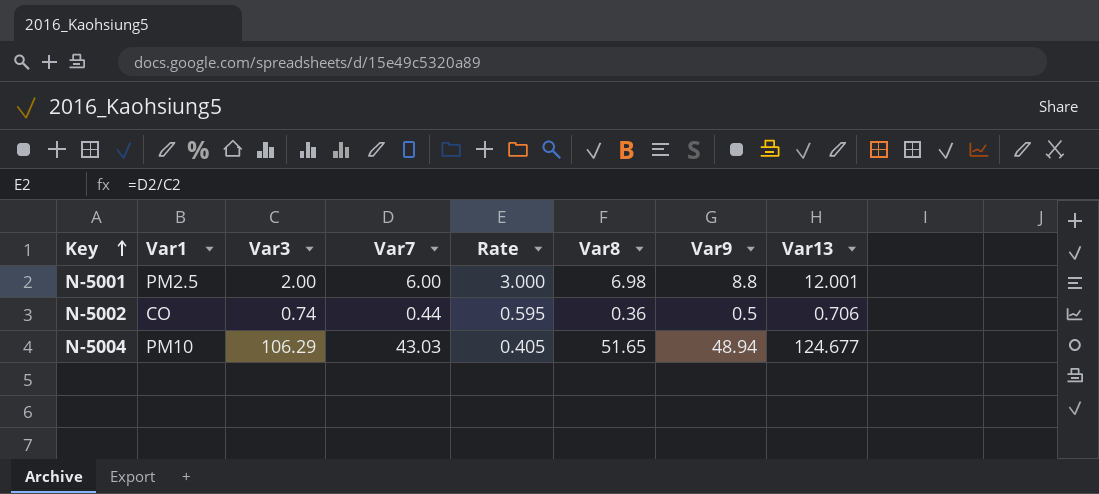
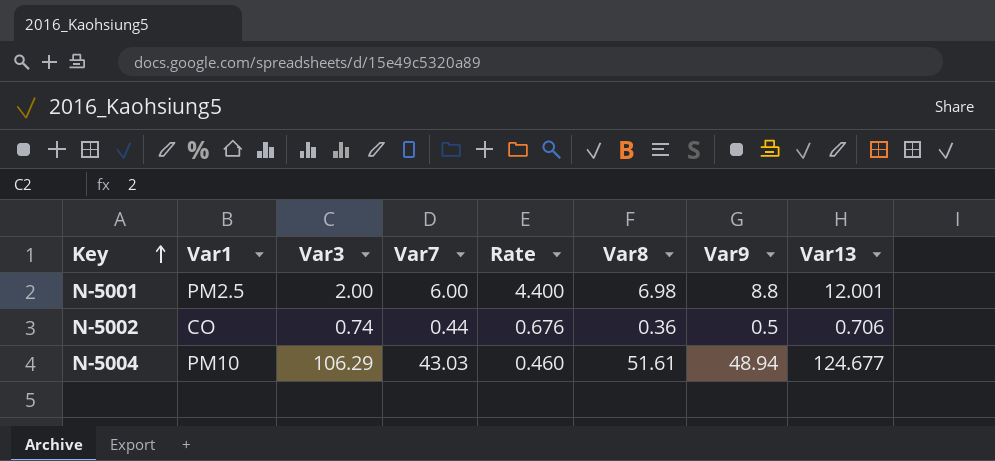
column Rate | formula: [Var7] / [Var3] -> [Var9] / [Var3]
N-5004 | Var8: 51.65 -> 51.61

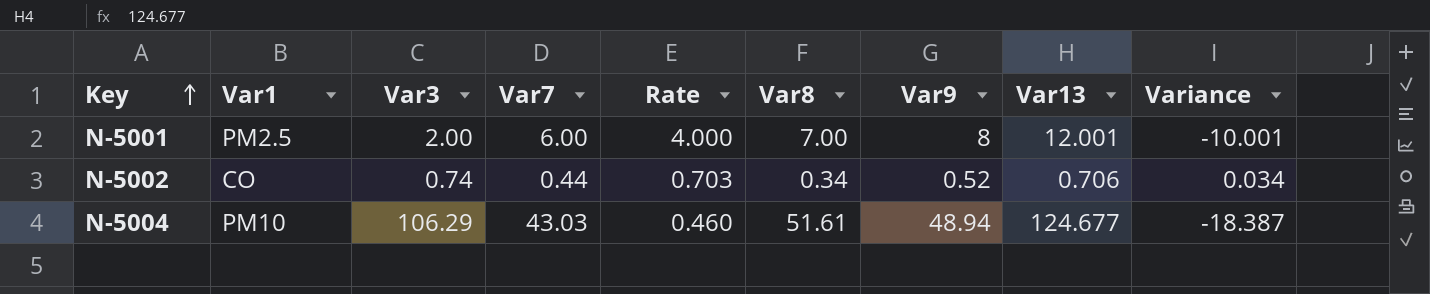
column Variance | formula: none -> [Var3] - [Var13]
N-5001 | Rate: 4.400 -> 4.000
N-5001 | Var8: 6.98 -> 7.00
N-5001 | Var9: 8.8 -> 8
N-5002 | Rate: 0.676 -> 0.703
N-5002 | Var8: 0.36 -> 0.34
N-5002 | Var9: 0.5 -> 0.52

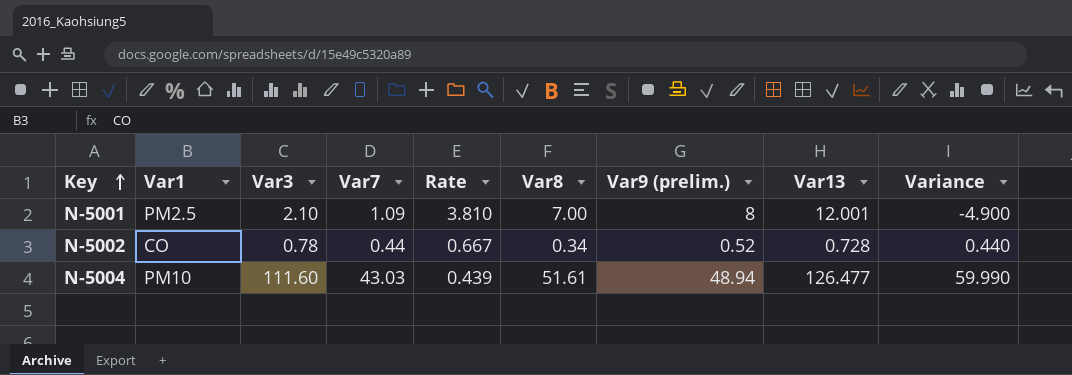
column name: Var9 -> Var9 (prelim.)
column Variance | formula: [Var3] - [Var13] -> [Var3] - [Var8]
N-5001 | Var3: 2.00 -> 2.10
N-5001 | Var7: 6.00 -> 1.09
N-5001 | Rate: 4.000 -> 3.810
N-5002 | Var3: 0.74 -> 0.78
N-5002 | Rate: 0.703 -> 0.667
N-5002 | Var13: 0.706 -> 0.728
N-5004 | Var3: 106.29 -> 111.60
N-5004 | Rate: 0.460 -> 0.439
N-5004 | Var13: 124.677 -> 126.477

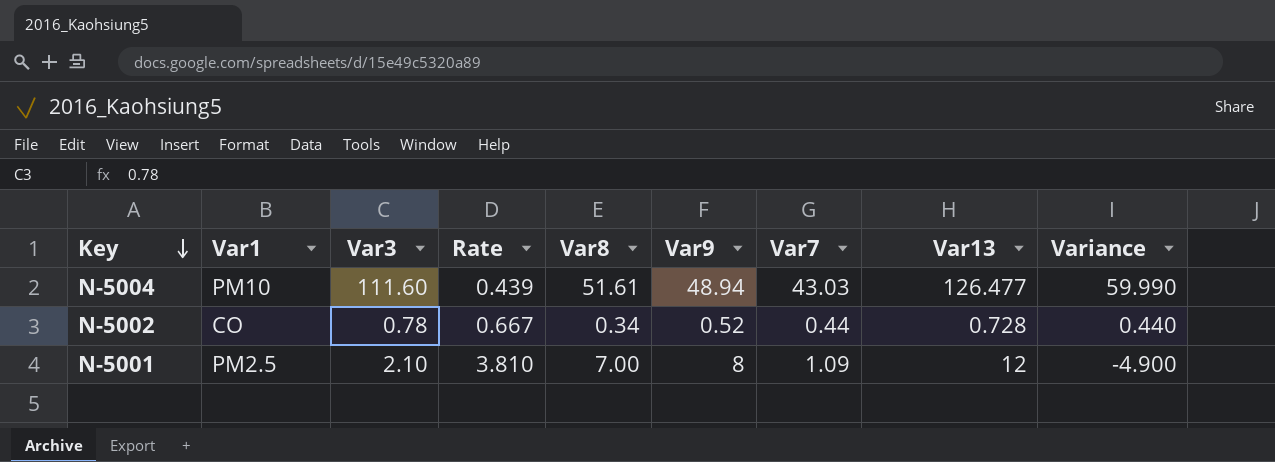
row order: Key ascending -> Key descending
column name: Var9 (prelim.) -> Var9
column Var7 | position: 4 -> 7
N-5001 | Var13: 12.001 -> 12

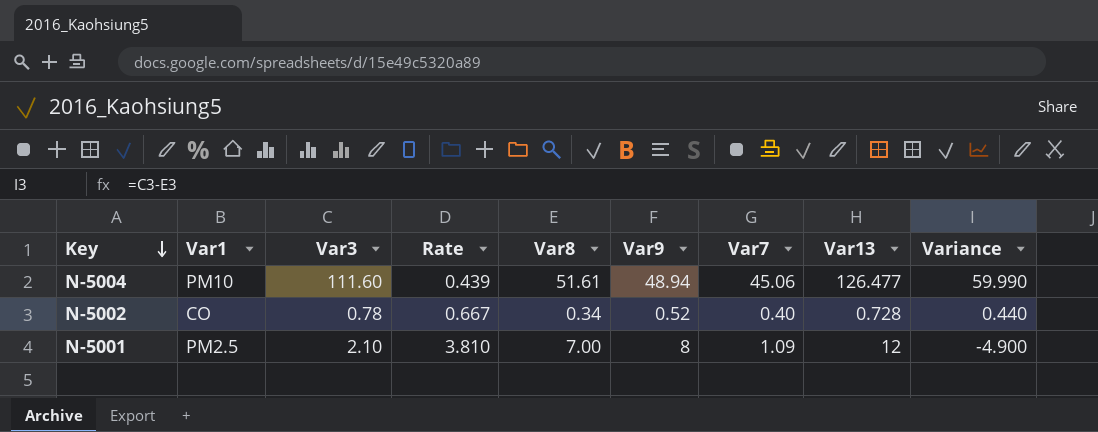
N-5004 | Var7: 43.03 -> 45.06
N-5002 | Var7: 0.44 -> 0.40

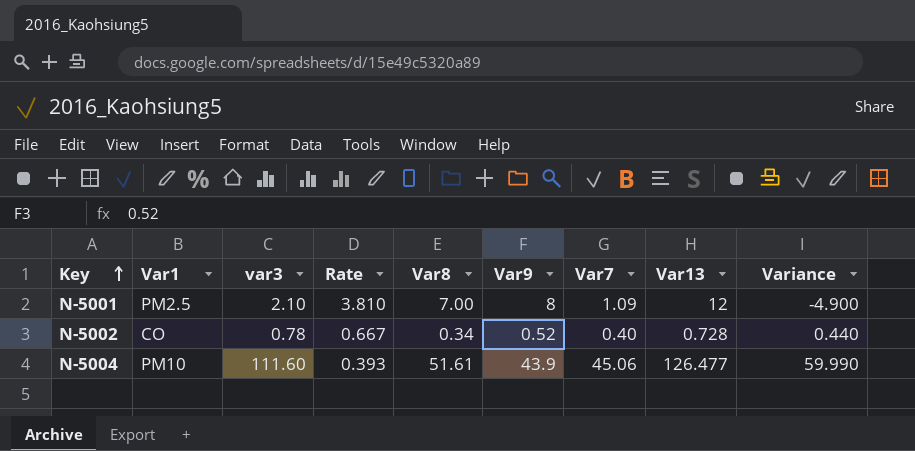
row order: Key descending -> Key ascending
column name: Var3 -> var3
N-5004 | Rate: 0.439 -> 0.393
N-5004 | Var9: 48.94 -> 43.9

